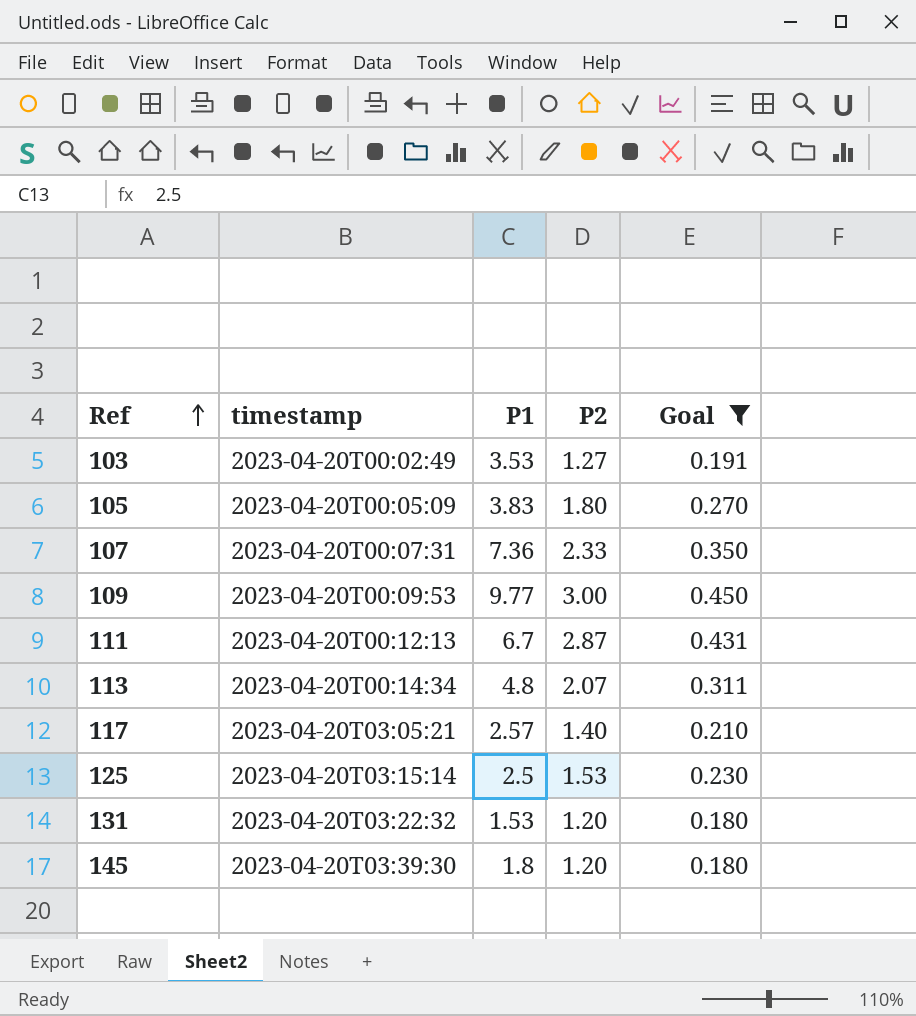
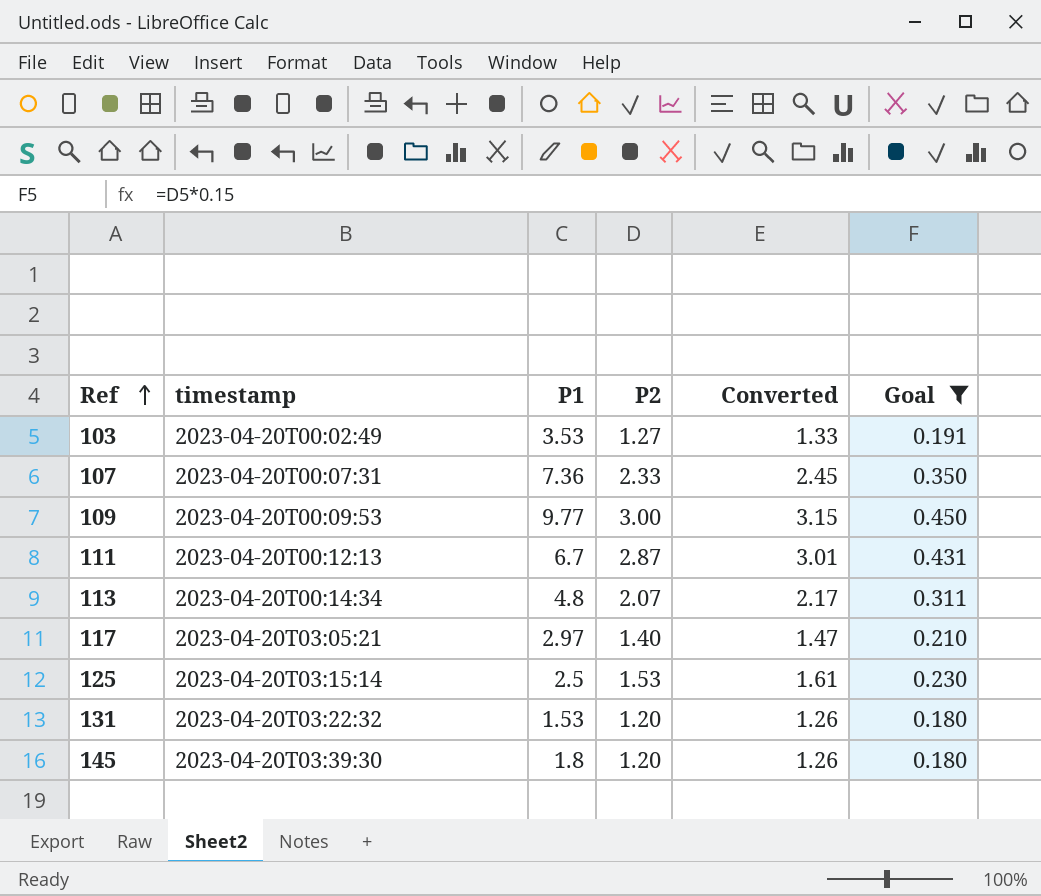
column Converted | formula: none -> [P2] * 1.05
row 105: 2023-04-20T00:05:09 | 3.83 | 1.80 | 0.270 -> none
117 | P1: 2.57 -> 2.97

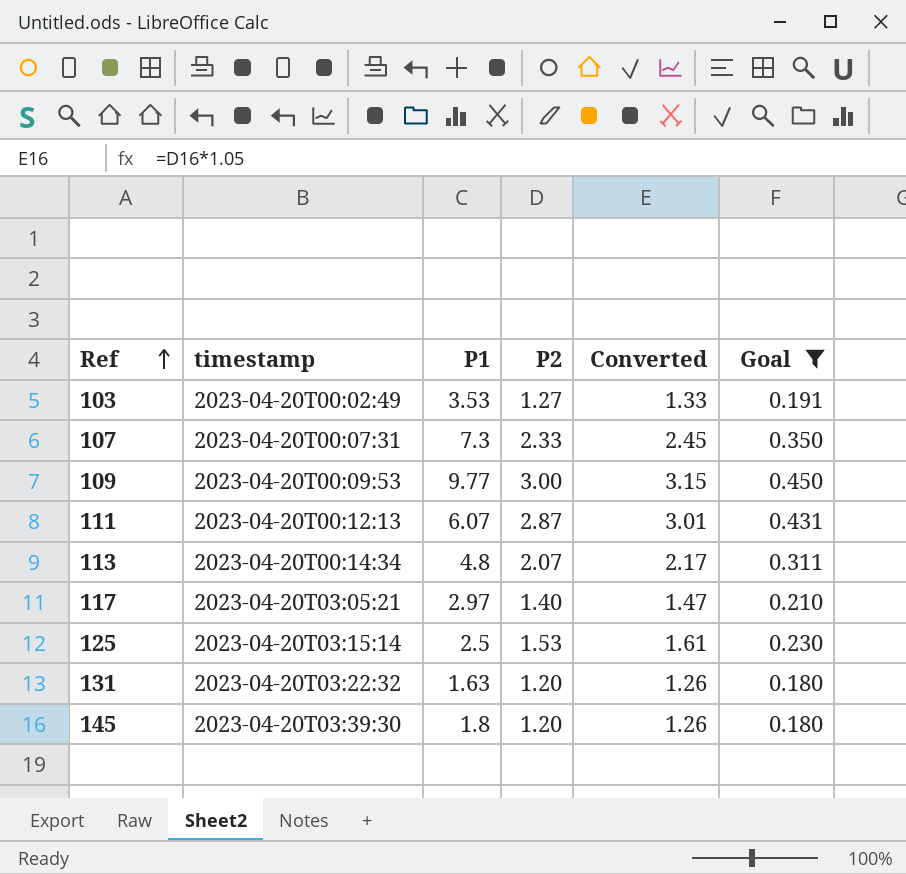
107 | P1: 7.36 -> 7.3
111 | P1: 6.7 -> 6.07
131 | P1: 1.53 -> 1.63

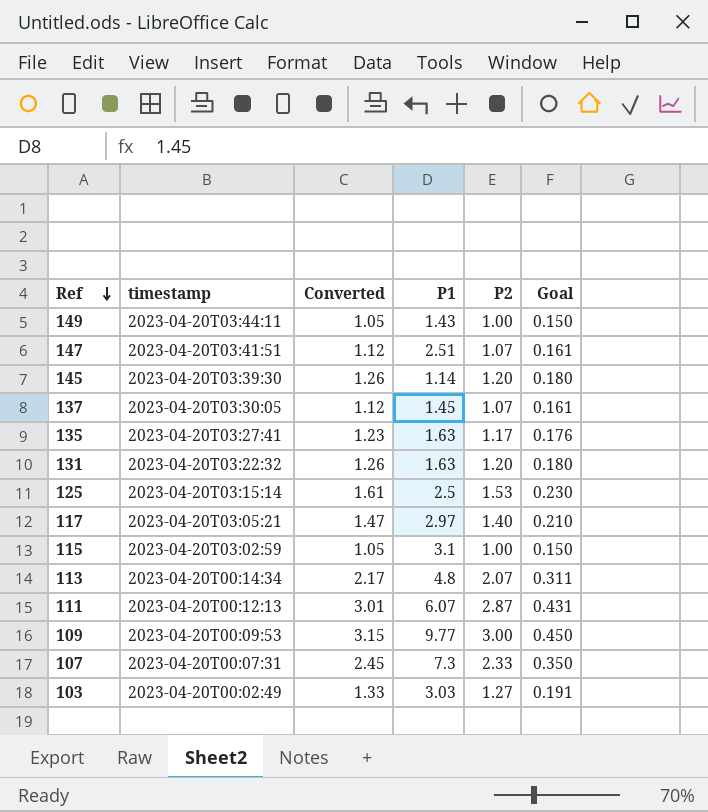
filter: Goal >= 0.180 -> none
row order: Ref ascending -> Ref descending
column Converted | position: 5 -> 3
145 | P1: 1.8 -> 1.14
103 | P1: 3.53 -> 3.03

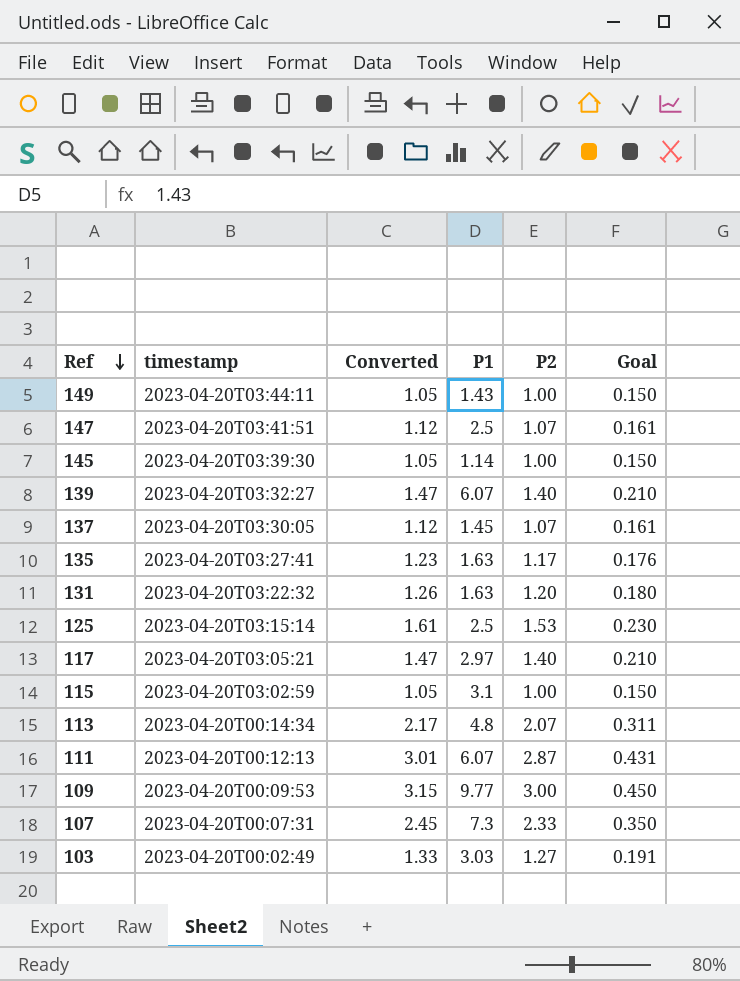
147 | P1: 2.51 -> 2.5
145 | Converted: 1.26 -> 1.05
145 | P2: 1.20 -> 1.00
145 | Goal: 0.180 -> 0.150
row 139: none -> 2023-04-20T03:32:27 | 1.47 | 6.07 | 1.40 | 0.210

